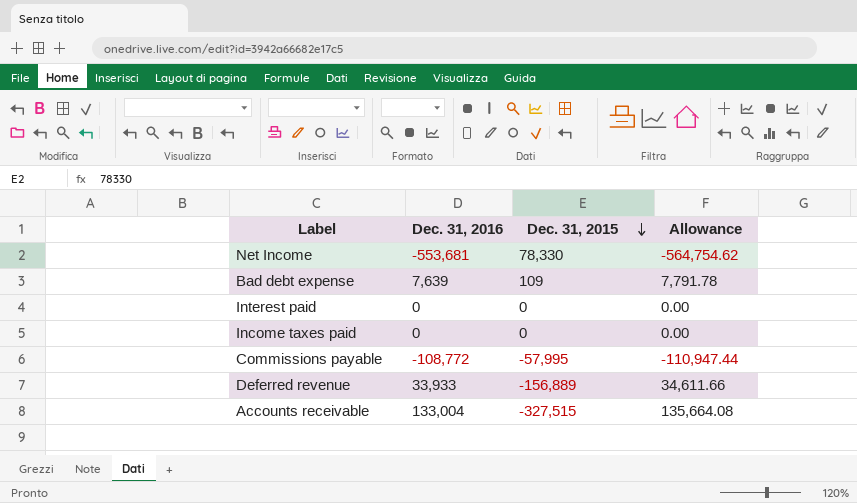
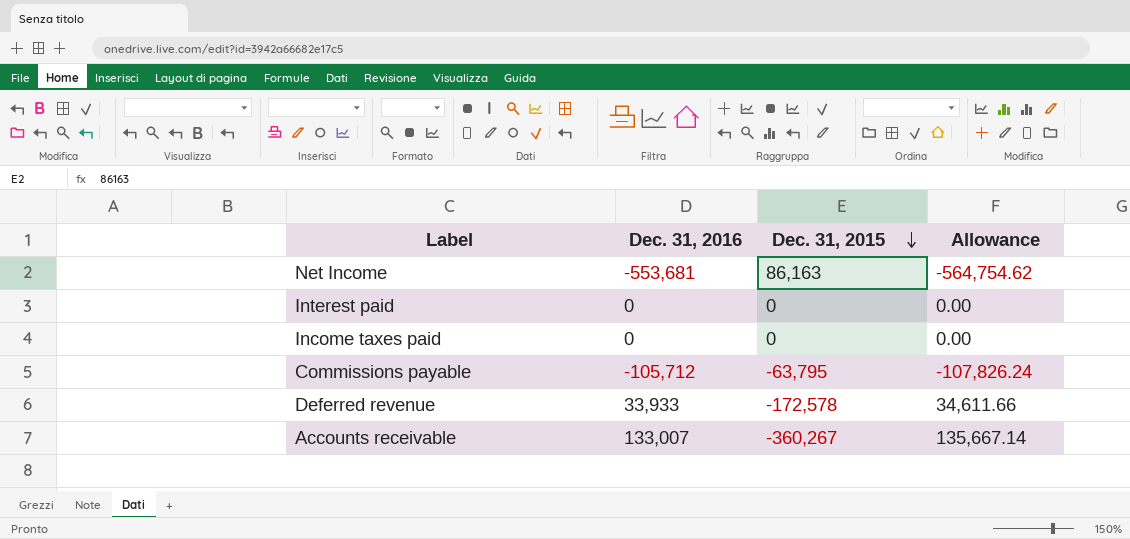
row Bad debt expense: 7,639 | 109 | 7,791.78 -> none
Net Income | Dec. 31, 2015: 78,330 -> 86,163
Commissions payable | Dec. 31, 2016: -108,772 -> -105,712
Commissions payable | Dec. 31, 2015: -57,995 -> -63,795
Commissions payable | Allowance: -110,947.44 -> -107,826.24
Deferred revenue | Dec. 31, 2015: -156,889 -> -172,578
Accounts receivable | Dec. 31, 2016: 133,004 -> 133,007
Accounts receivable | Dec. 31, 2015: -327,515 -> -360,267
Accounts receivable | Allowance: 135,664.08 -> 135,667.14

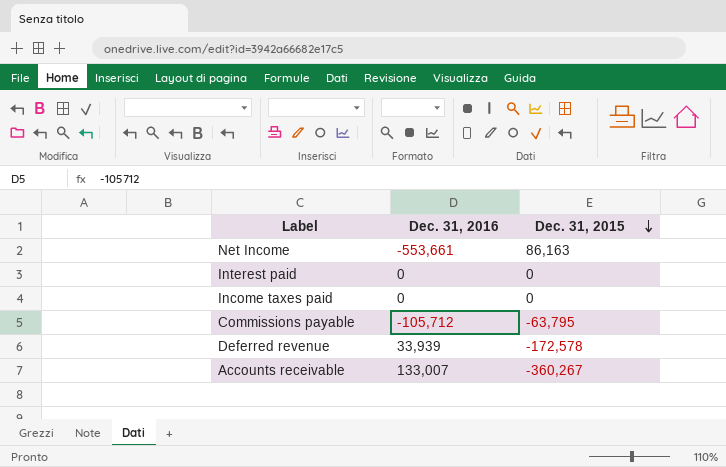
column Allowance | formula: [Dec. 31, 2016] * 1.02 -> none
Net Income | Dec. 31, 2016: -553,681 -> -553,661
Deferred revenue | Dec. 31, 2016: 33,933 -> 33,939

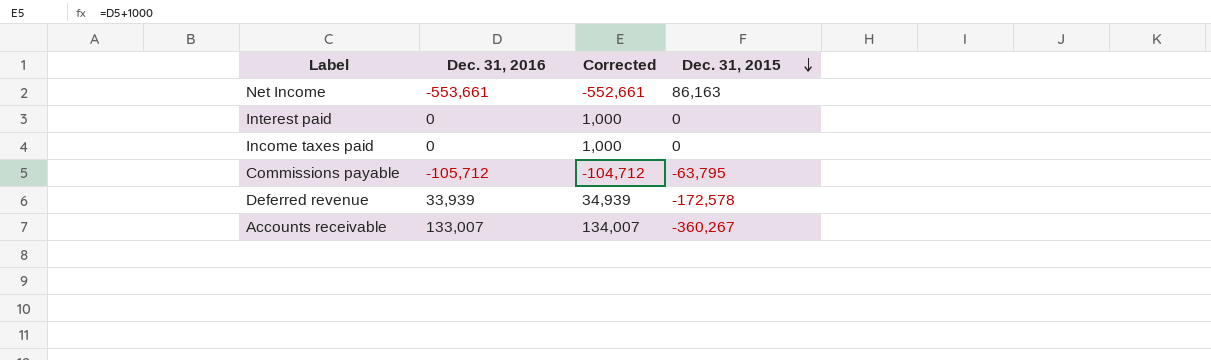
column Corrected | formula: none -> [Dec. 31, 2016] + 1000

